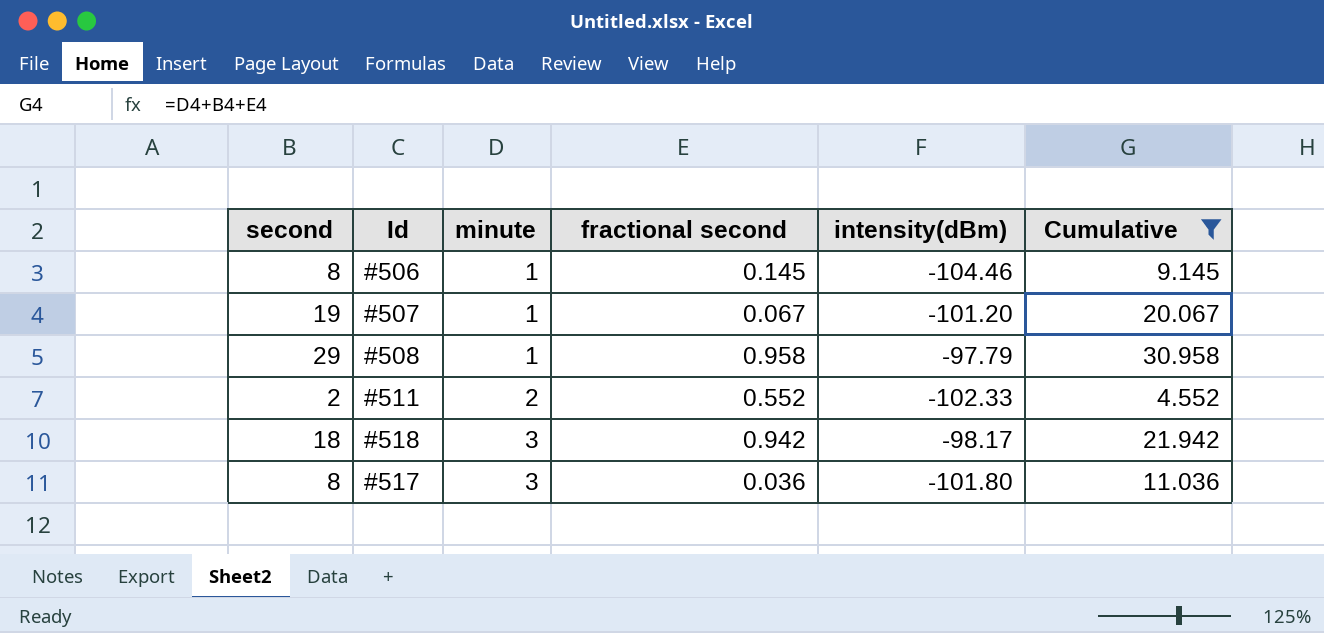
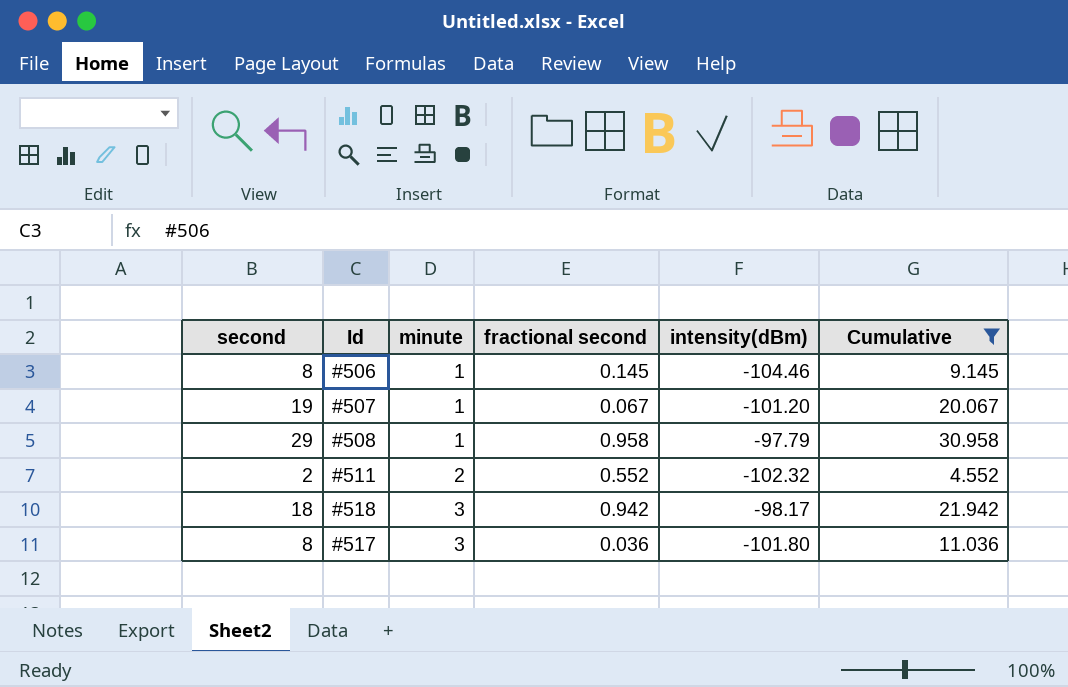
#511 | intensity(dBm): -102.33 -> -102.32

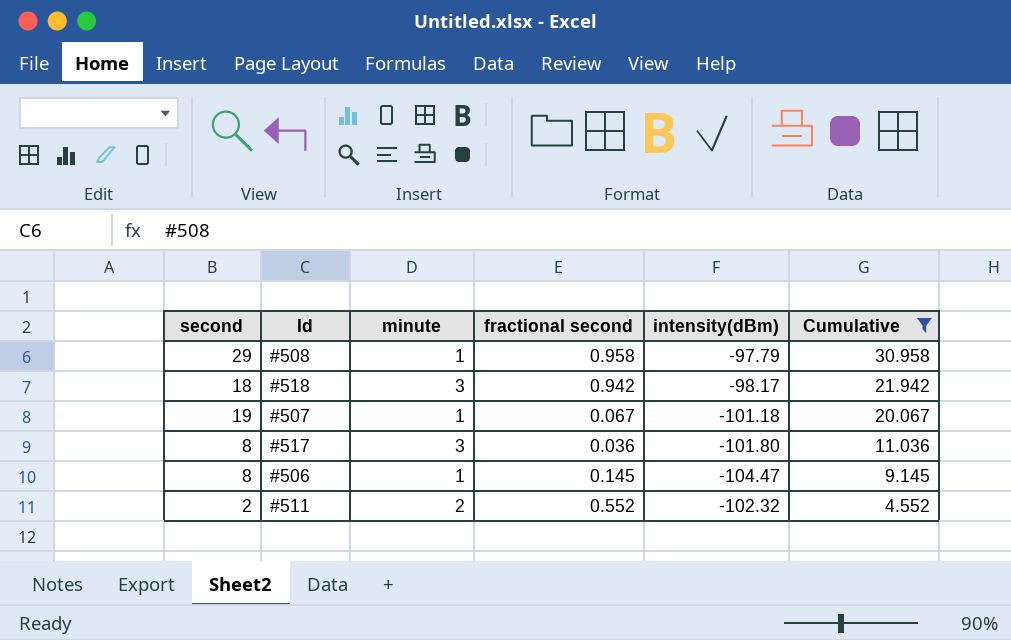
row order: minute ascending -> Cumulative descending
#507 | intensity(dBm): -101.20 -> -101.18
#506 | intensity(dBm): -104.46 -> -104.47

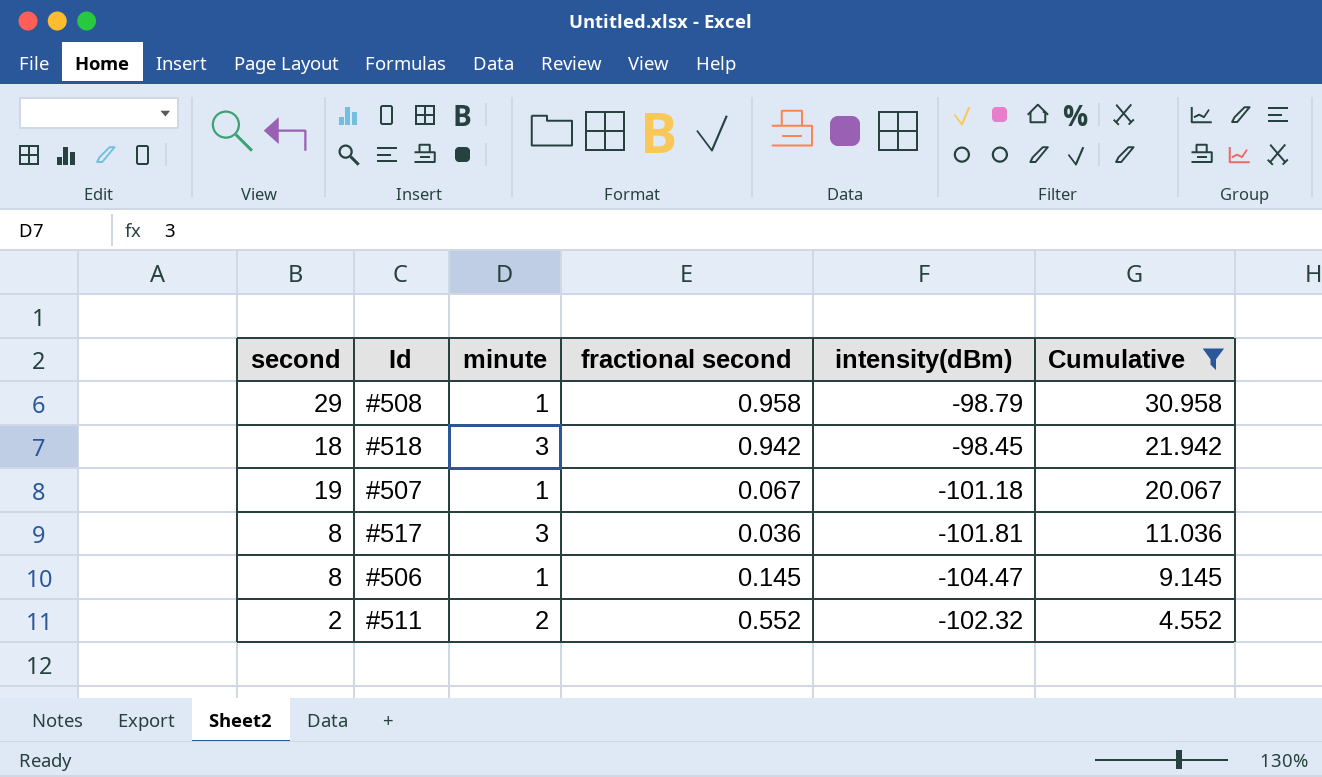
#508 | intensity(dBm): -97.79 -> -98.79
#518 | intensity(dBm): -98.17 -> -98.45
#517 | intensity(dBm): -101.80 -> -101.81

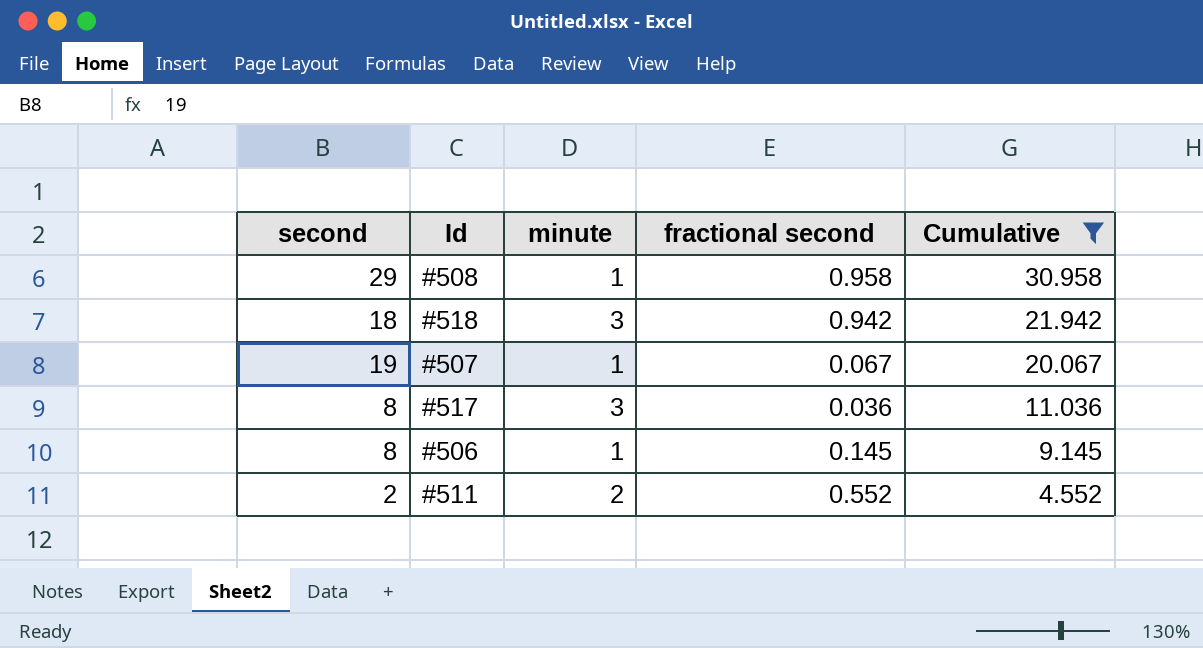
column intensity(dBm) | position: 5 -> none

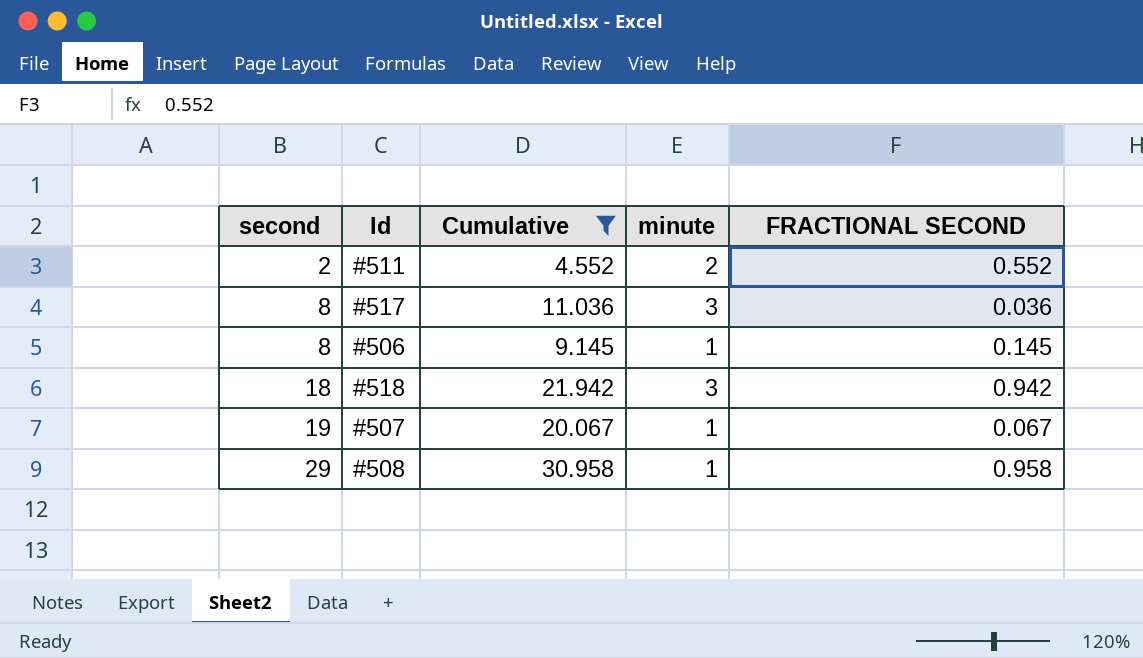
row order: Cumulative descending -> second ascending
column Cumulative | position: 5 -> 3
column name: fractional second -> FRACTIONAL SECOND

